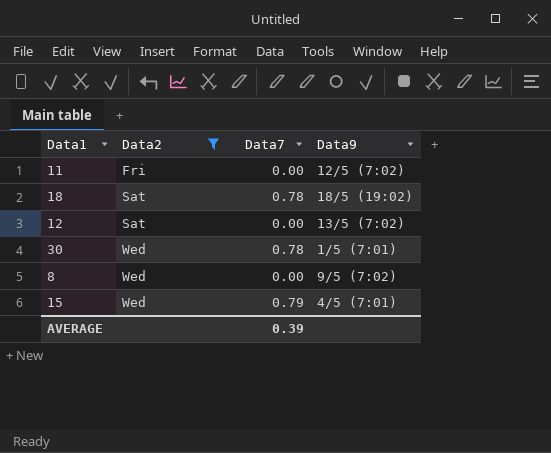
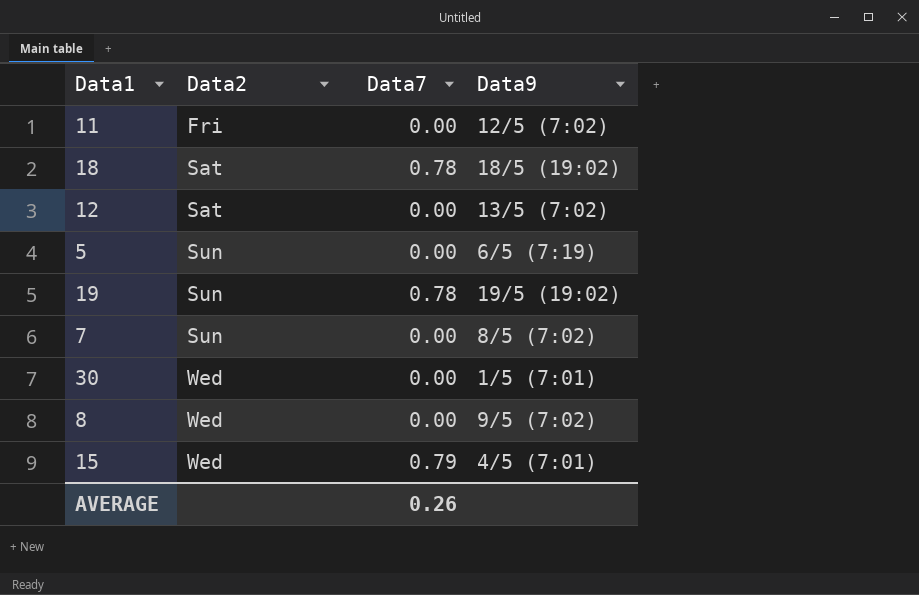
filter: Data2 != Sun -> none
30 | Data7: 0.78 -> 0.00
AVERAGE | Data7: 0.39 -> 0.26

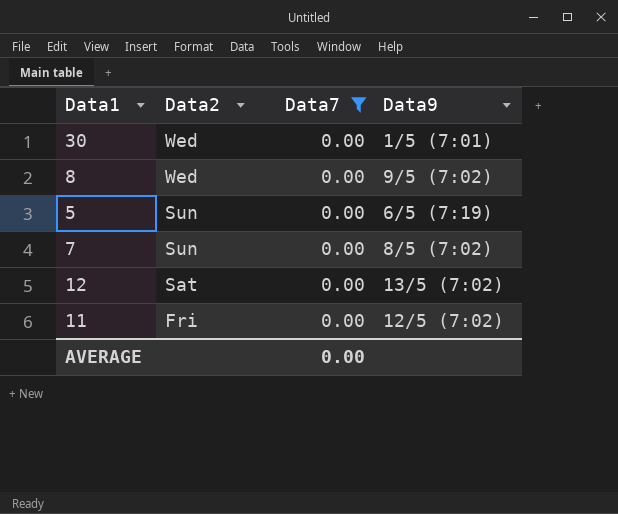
filter: none -> Data7 = 0.00
row order: Data2 ascending -> Data2 descending
AVERAGE | Data7: 0.26 -> 0.00

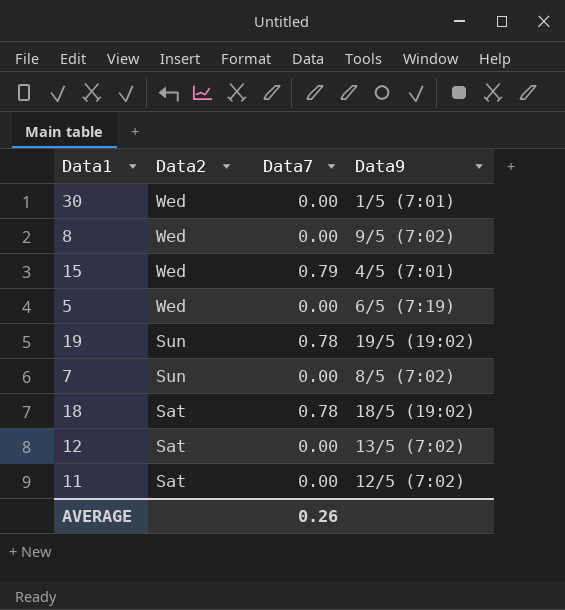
filter: Data7 = 0.00 -> none
5 | Data2: Sun -> Wed
11 | Data2: Fri -> Sat
AVERAGE | Data7: 0.00 -> 0.26

